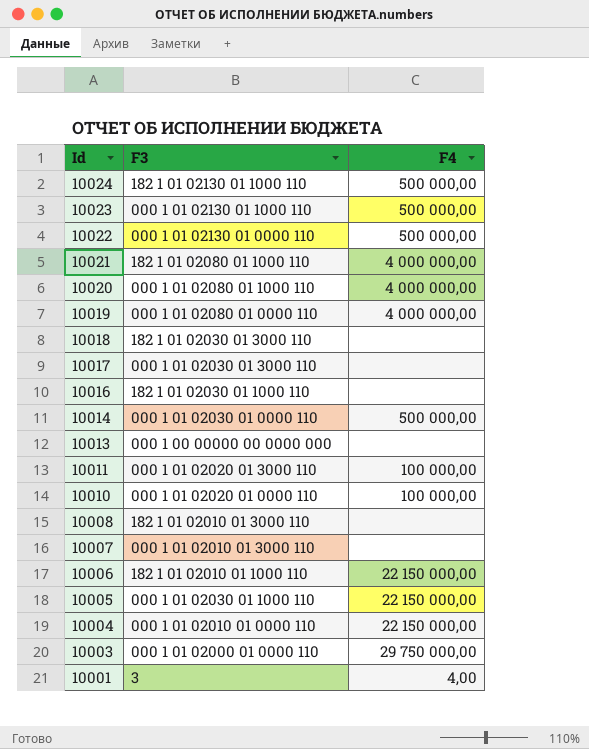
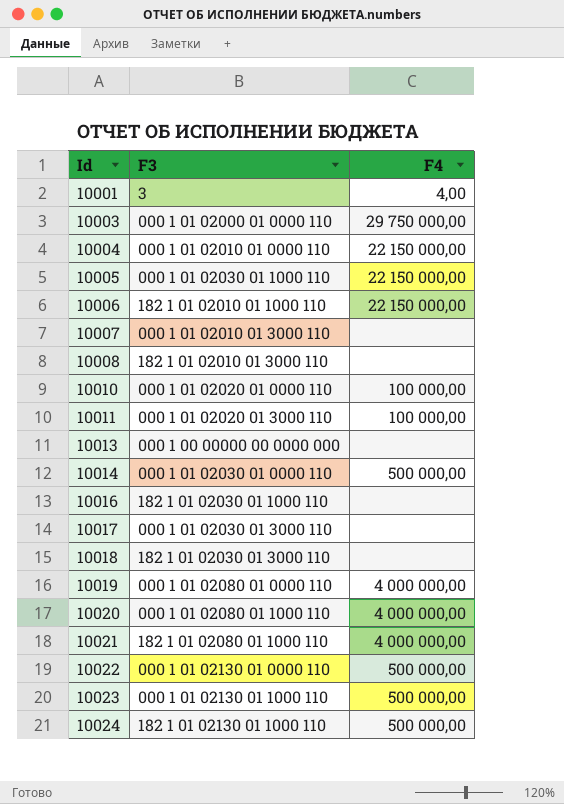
row order: Id descending -> Id ascending

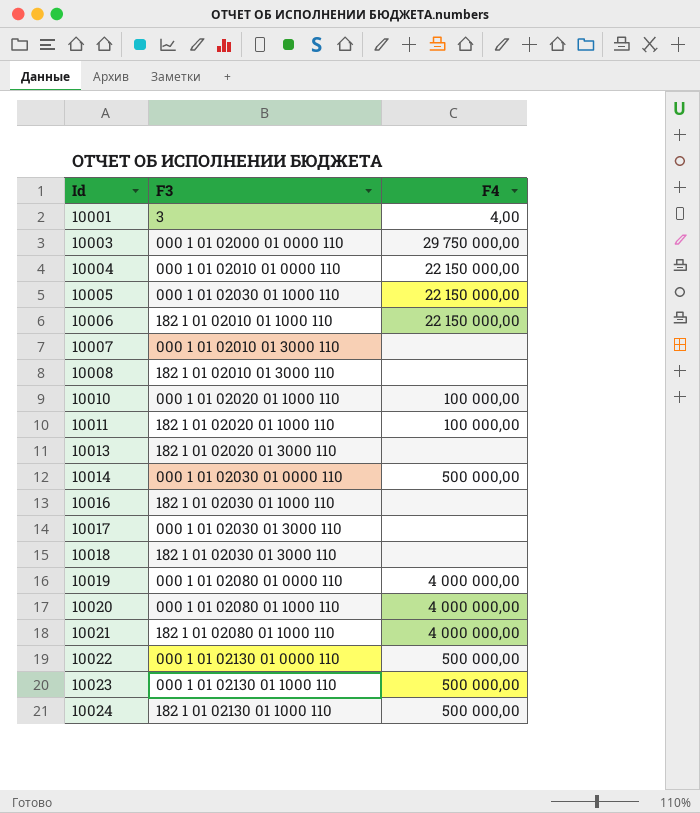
10010 | F3: 000 1 01 02020 01 0000 110 -> 000 1 01 02020 01 1000 110
10011 | F3: 000 1 01 02020 01 3000 110 -> 182 1 01 02020 01 1000 110
10013 | F3: 000 1 00 00000 00 0000 000 -> 182 1 01 02020 01 3000 110

